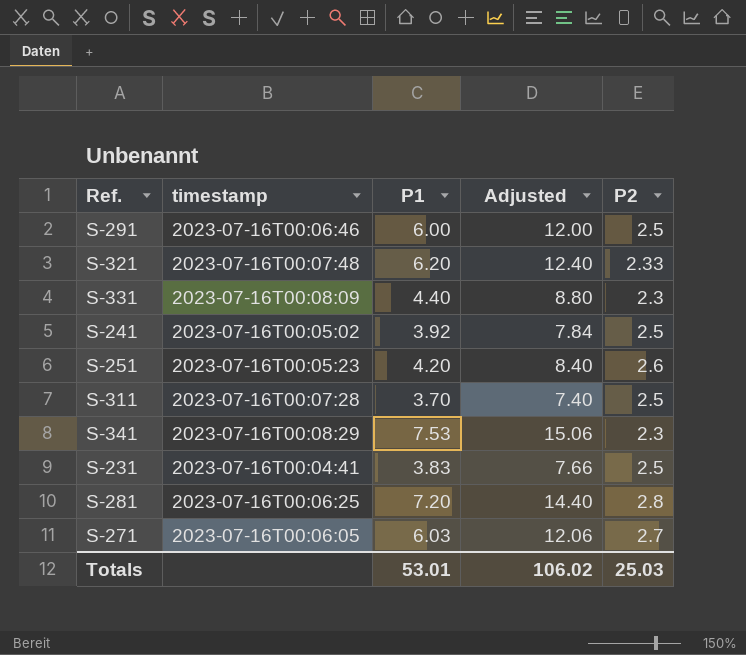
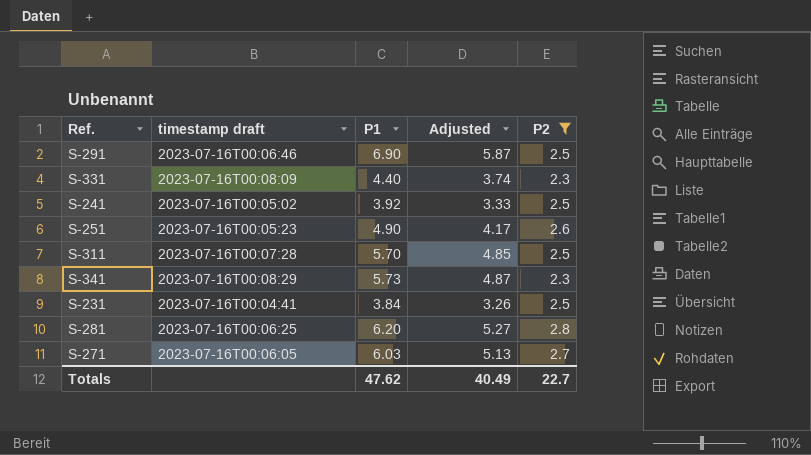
filter: none -> P2 != 2.33
column name: timestamp -> timestamp draft
column Adjusted | formula: [P1] * 2 -> [P1] * 0.85
S-291 | P1: 6.00 -> 6.90
S-251 | P1: 4.20 -> 4.90
S-311 | P1: 3.70 -> 5.70
S-341 | P1: 7.53 -> 5.73
S-231 | P1: 3.83 -> 3.84
S-281 | P1: 7.20 -> 6.20
Totals | P1: 53.01 -> 47.62
Totals | Adjusted: 106.02 -> 40.49
Totals | P2: 25.03 -> 22.7

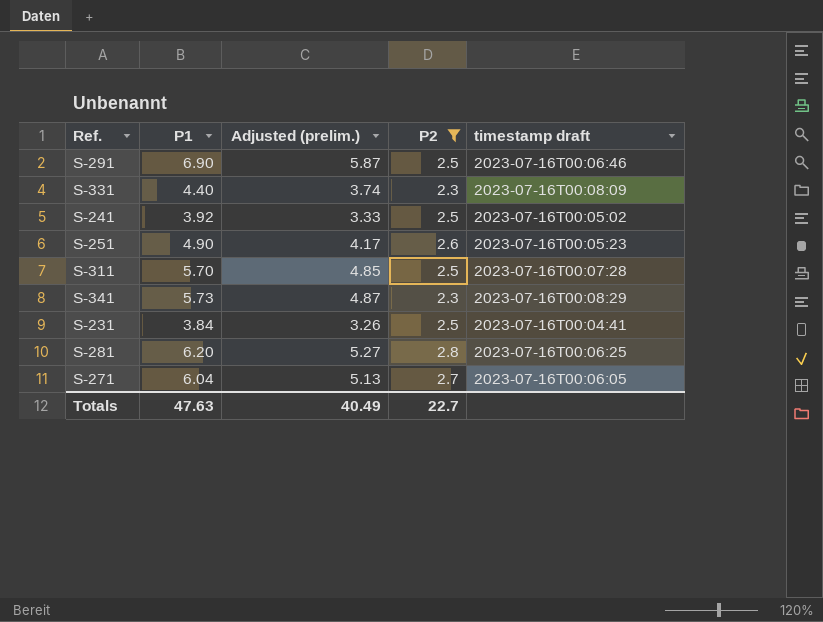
column name: Adjusted -> Adjusted (prelim.)
column timestamp draft | position: 2 -> 5
S-271 | P1: 6.03 -> 6.04
Totals | P1: 47.62 -> 47.63

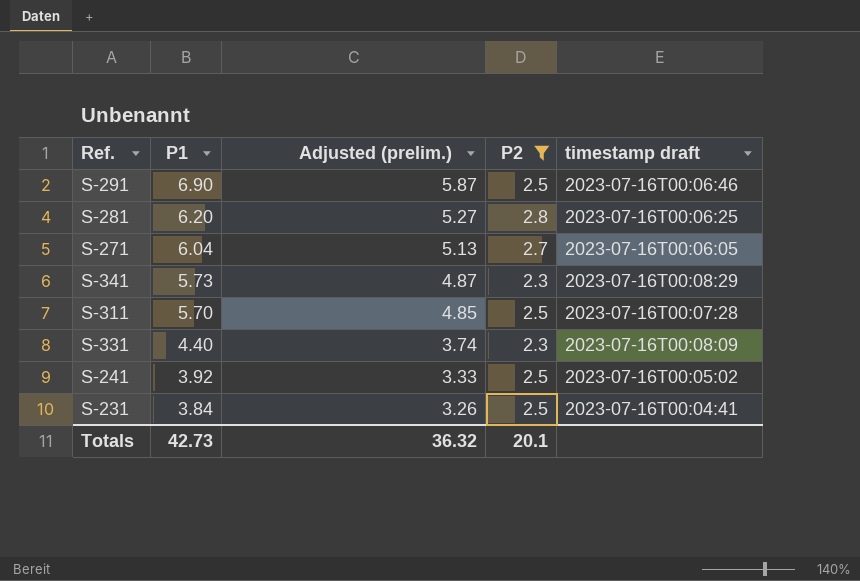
row order: none -> P1 descending
row S-251: 4.90 | 4.17 | 2.6 | 2023-07-16T00:05:23 -> none
Totals | P1: 47.63 -> 42.73
Totals | Adjusted (prelim.): 40.49 -> 36.32
Totals | P2: 22.7 -> 20.1

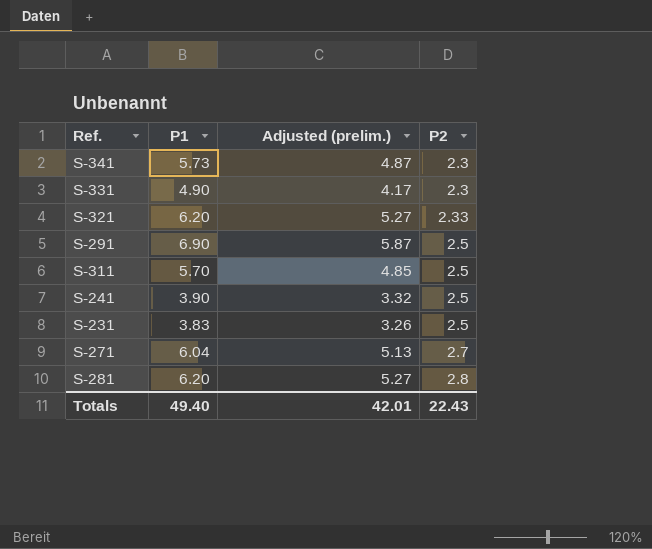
filter: P2 != 2.33 -> none
row order: P1 descending -> P2 ascending
column timestamp draft | position: 5 -> none
S-331 | P1: 4.40 -> 4.90
S-331 | Adjusted (prelim.): 3.74 -> 4.17
S-241 | P1: 3.92 -> 3.90
S-241 | Adjusted (prelim.): 3.33 -> 3.32
S-231 | P1: 3.84 -> 3.83
Totals | P1: 42.73 -> 49.40
Totals | Adjusted (prelim.): 36.32 -> 42.01
Totals | P2: 20.1 -> 22.43

